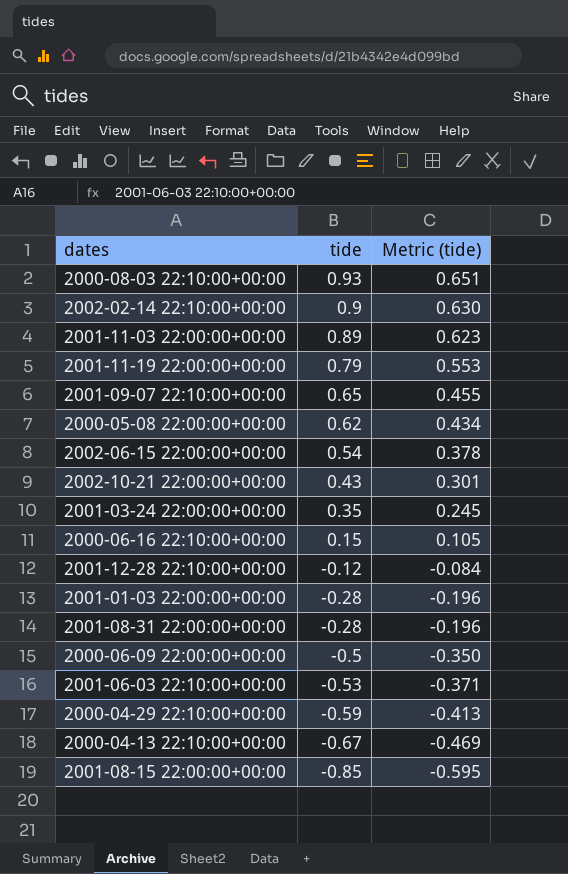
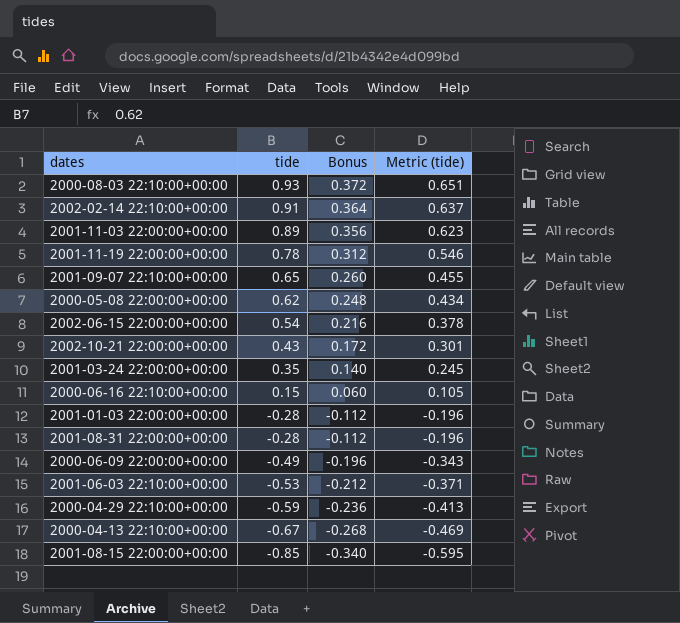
column Bonus | formula: none -> [tide] * 0.4
row 2001-12-28 22:10:00+00:00: -0.12 | -0.084 -> none
2002-02-14 22:10:00+00:00 | tide: 0.9 -> 0.91
2002-02-14 22:10:00+00:00 | Metric (tide): 0.630 -> 0.637
2001-11-19 22:00:00+00:00 | tide: 0.79 -> 0.78
2001-11-19 22:00:00+00:00 | Metric (tide): 0.553 -> 0.546
2000-06-09 22:00:00+00:00 | tide: -0.5 -> -0.49
2000-06-09 22:00:00+00:00 | Metric (tide): -0.350 -> -0.343

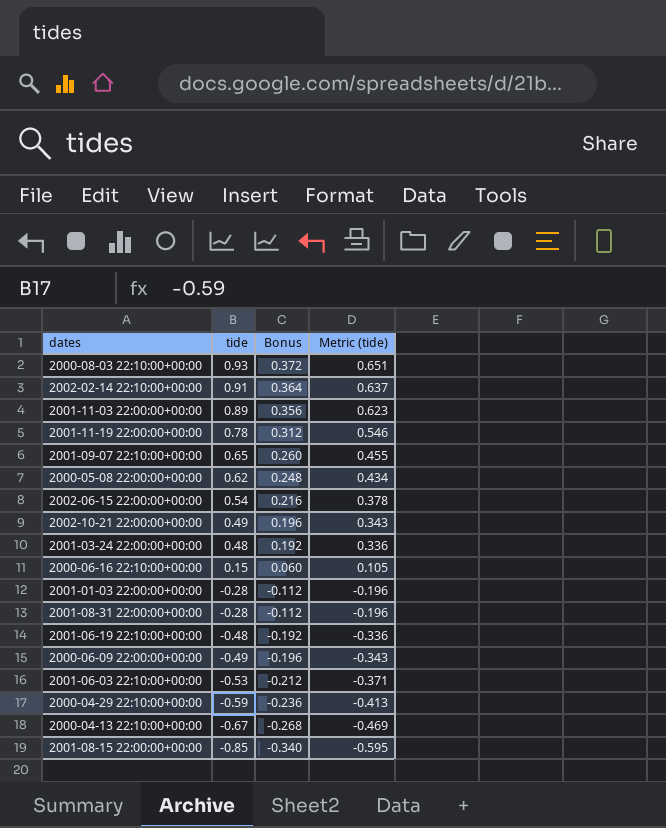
2002-10-21 22:00:00+00:00 | tide: 0.43 -> 0.49
2002-10-21 22:00:00+00:00 | Bonus: 0.172 -> 0.196
2002-10-21 22:00:00+00:00 | Metric (tide): 0.301 -> 0.343
2001-03-24 22:00:00+00:00 | tide: 0.35 -> 0.48
2001-03-24 22:00:00+00:00 | Bonus: 0.140 -> 0.192
2001-03-24 22:00:00+00:00 | Metric (tide): 0.245 -> 0.336
row 2001-06-19 22:10:00+00:00: none -> -0.48 | -0.192 | -0.336

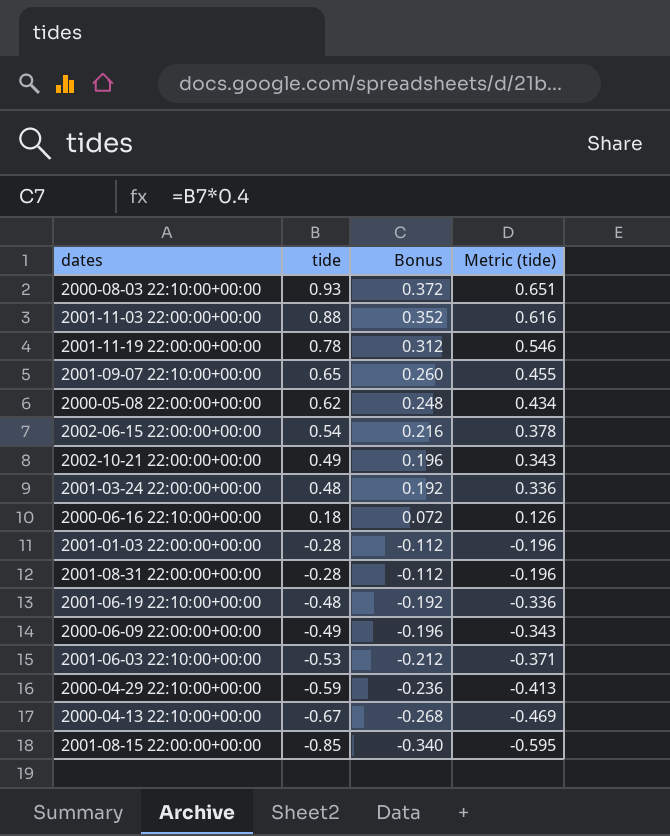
row 2002-02-14 22:10:00+00:00: 0.91 | 0.364 | 0.637 -> none
2001-11-03 22:00:00+00:00 | tide: 0.89 -> 0.88
2001-11-03 22:00:00+00:00 | Bonus: 0.356 -> 0.352
2001-11-03 22:00:00+00:00 | Metric (tide): 0.623 -> 0.616
2000-06-16 22:10:00+00:00 | tide: 0.15 -> 0.18
2000-06-16 22:10:00+00:00 | Bonus: 0.060 -> 0.072
2000-06-16 22:10:00+00:00 | Metric (tide): 0.105 -> 0.126

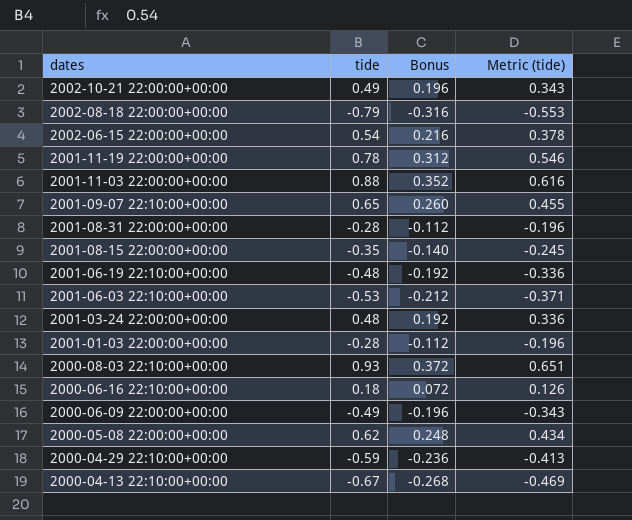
row order: tide descending -> dates descending
row 2002-08-18 22:00:00+00:00: none -> -0.79 | -0.316 | -0.553
2001-08-15 22:00:00+00:00 | tide: -0.85 -> -0.35
2001-08-15 22:00:00+00:00 | Bonus: -0.340 -> -0.140
2001-08-15 22:00:00+00:00 | Metric (tide): -0.595 -> -0.245

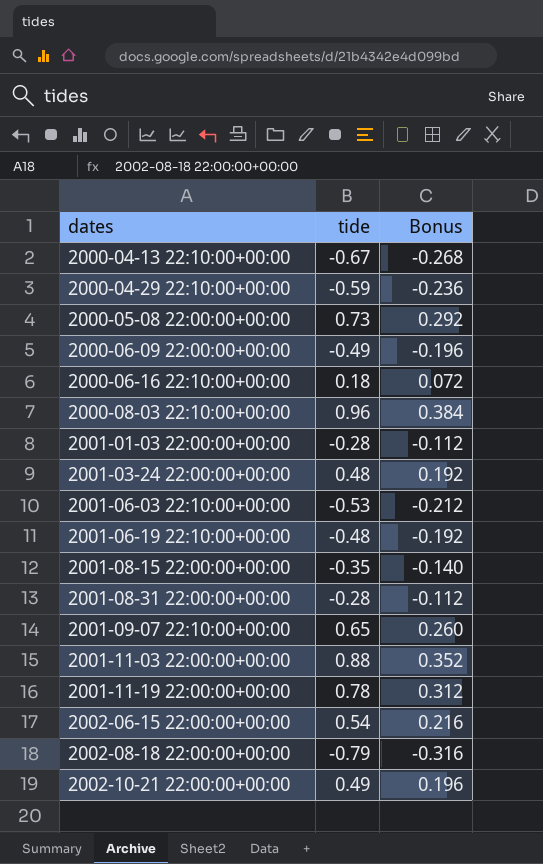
row order: dates descending -> dates ascending
column Metric (tide) | formula: [tide] * 0.7 -> none
2000-05-08 22:00:00+00:00 | tide: 0.62 -> 0.73
2000-05-08 22:00:00+00:00 | Bonus: 0.248 -> 0.292
2000-08-03 22:10:00+00:00 | tide: 0.93 -> 0.96
2000-08-03 22:10:00+00:00 | Bonus: 0.372 -> 0.384

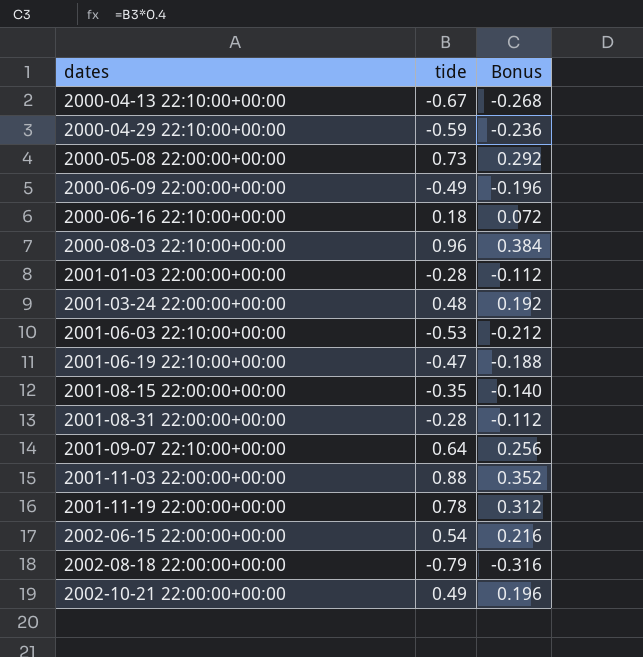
2001-06-19 22:10:00+00:00 | tide: -0.48 -> -0.47
2001-06-19 22:10:00+00:00 | Bonus: -0.192 -> -0.188
2001-09-07 22:10:00+00:00 | tide: 0.65 -> 0.64
2001-09-07 22:10:00+00:00 | Bonus: 0.260 -> 0.256

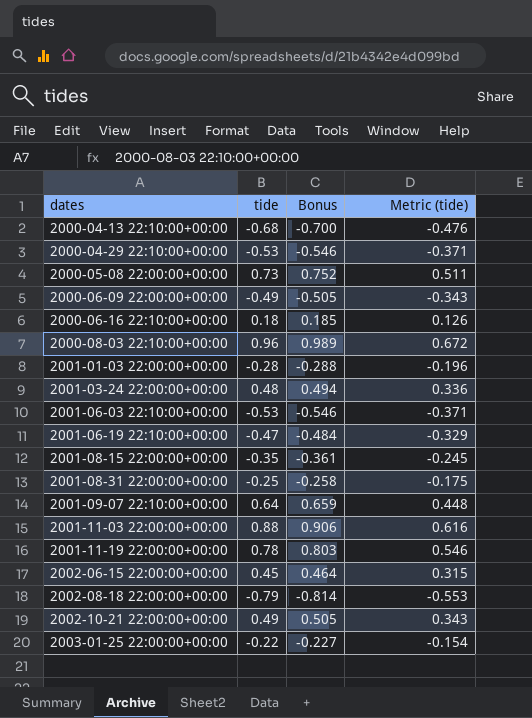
column Bonus | formula: [tide] * 0.4 -> [tide] * 1.03
column Metric (tide) | formula: none -> [tide] * 0.7
2000-04-13 22:10:00+00:00 | tide: -0.67 -> -0.68
2000-04-29 22:10:00+00:00 | tide: -0.59 -> -0.53
2001-08-31 22:00:00+00:00 | tide: -0.28 -> -0.25
2002-06-15 22:00:00+00:00 | tide: 0.54 -> 0.45
row 2003-01-25 22:00:00+00:00: none -> -0.22 | -0.227 | -0.154

